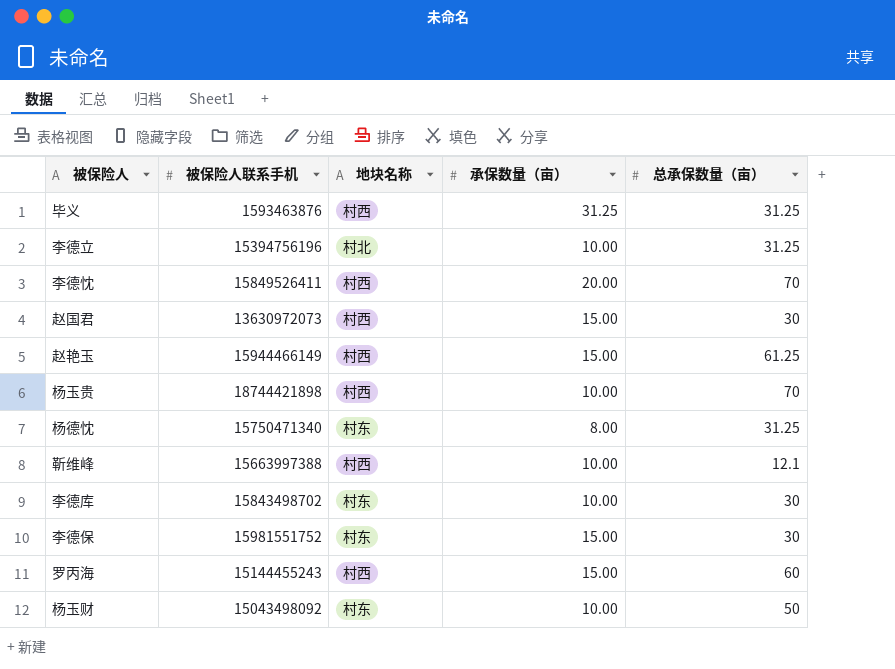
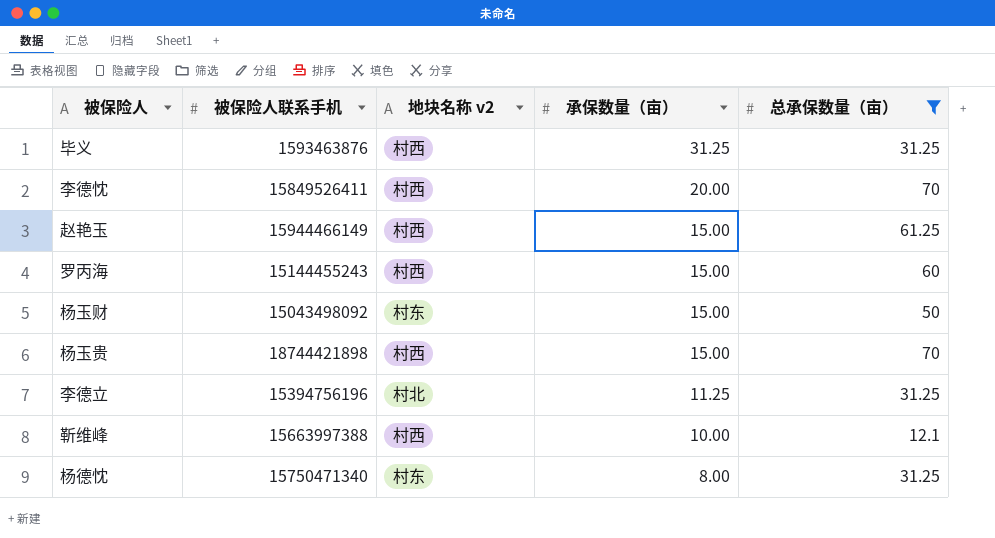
filter: none -> 总承保数量（亩） != 30
row order: none -> 承保数量（亩） descending
column name: 地块名称 -> 地块名称 v2
杨玉财 | 承保数量（亩）: 10.00 -> 15.00
杨玉贵 | 承保数量（亩）: 10.00 -> 15.00
李德立 | 承保数量（亩）: 10.00 -> 11.25

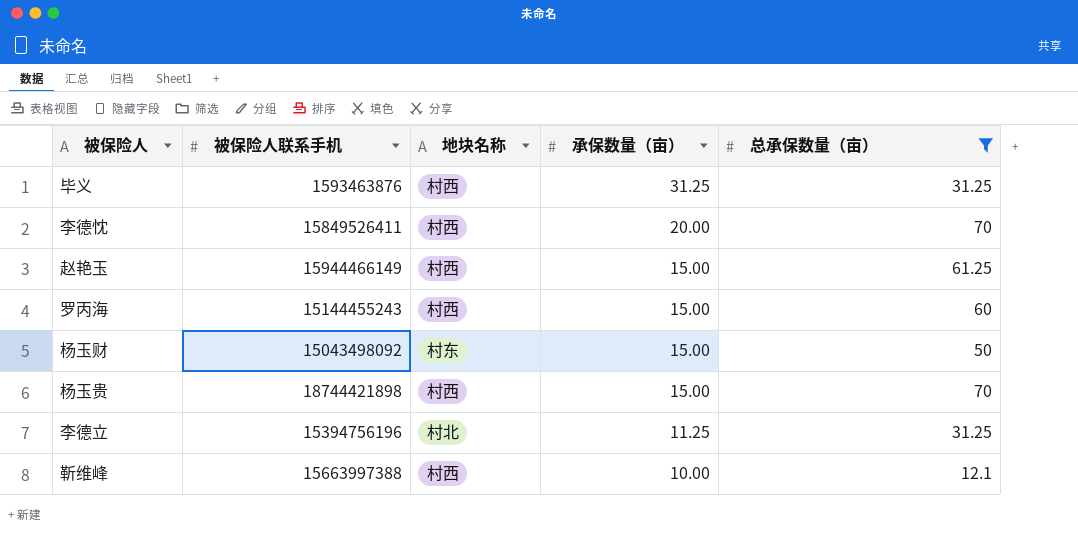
column name: 地块名称 v2 -> 地块名称
row 杨德忱: 15750471340 | 村东 | 8.00 | 31.25 -> none

